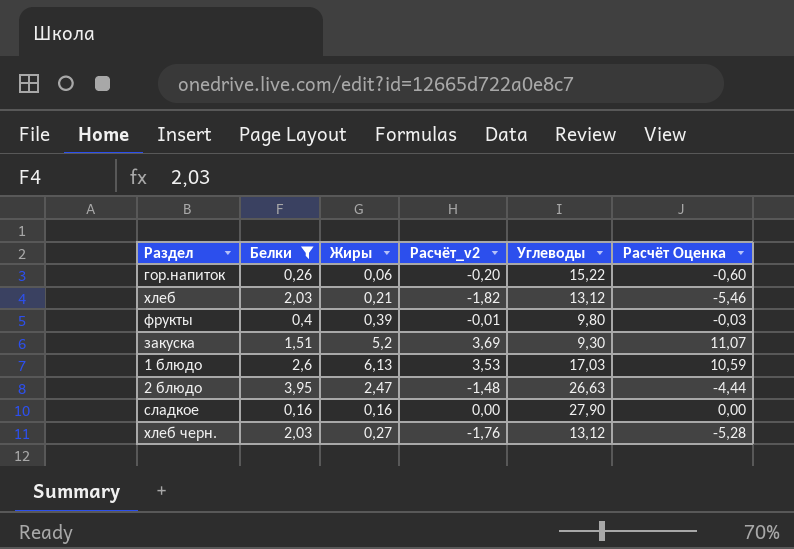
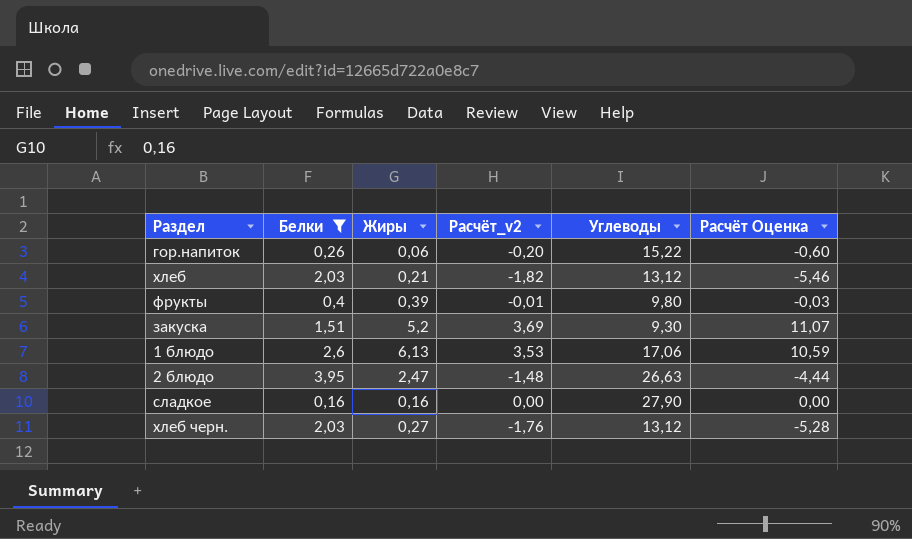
1 блюдо | Углеводы: 17,03 -> 17,06

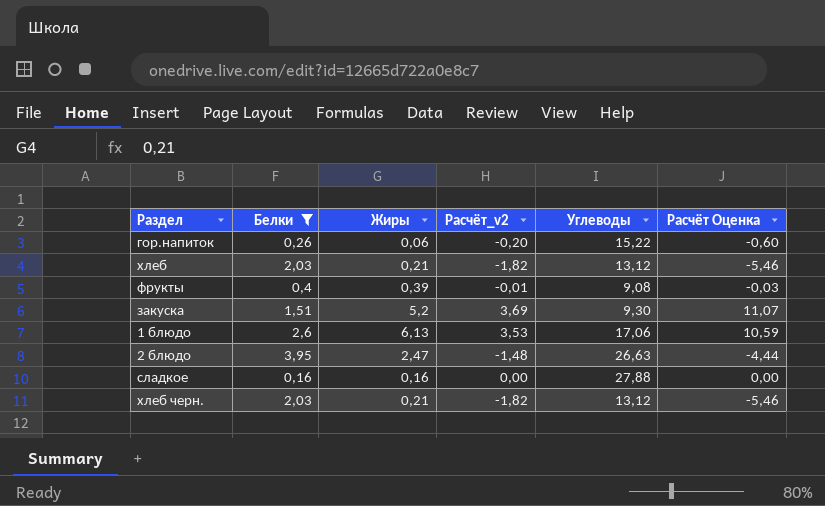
фрукты | Углеводы: 9,80 -> 9,08
сладкое | Углеводы: 27,90 -> 27,88
хлеб черн. | Жиры: 0,27 -> 0,21
хлеб черн. | Расчёт_v2: -1,76 -> -1,82
хлеб черн. | Расчёт Оценка: -5,28 -> -5,46

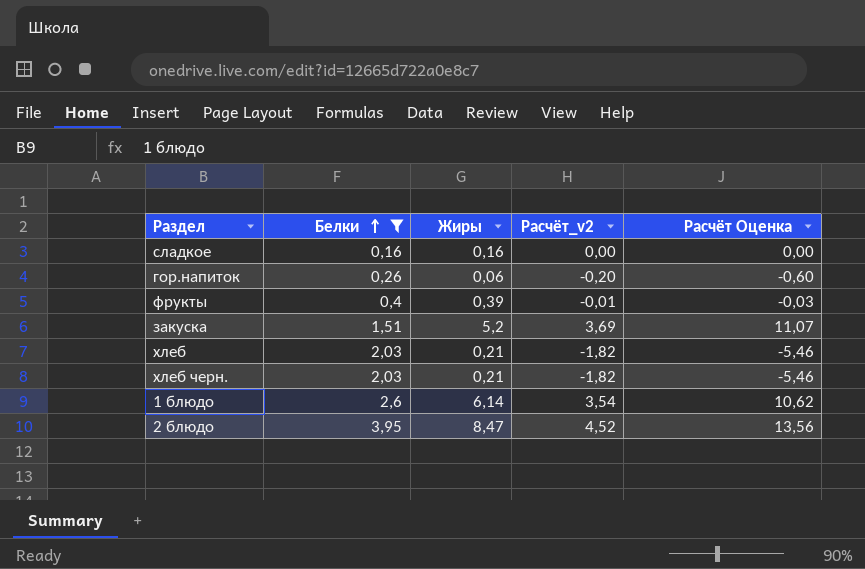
row order: none -> Белки ascending
column Углеводы | position: 5 -> none
1 блюдо | Жиры: 6,13 -> 6,14
1 блюдо | Расчёт_v2: 3,53 -> 3,54
1 блюдо | Расчёт Оценка: 10,59 -> 10,62
2 блюдо | Жиры: 2,47 -> 8,47
2 блюдо | Расчёт_v2: -1,48 -> 4,52
2 блюдо | Расчёт Оценка: -4,44 -> 13,56

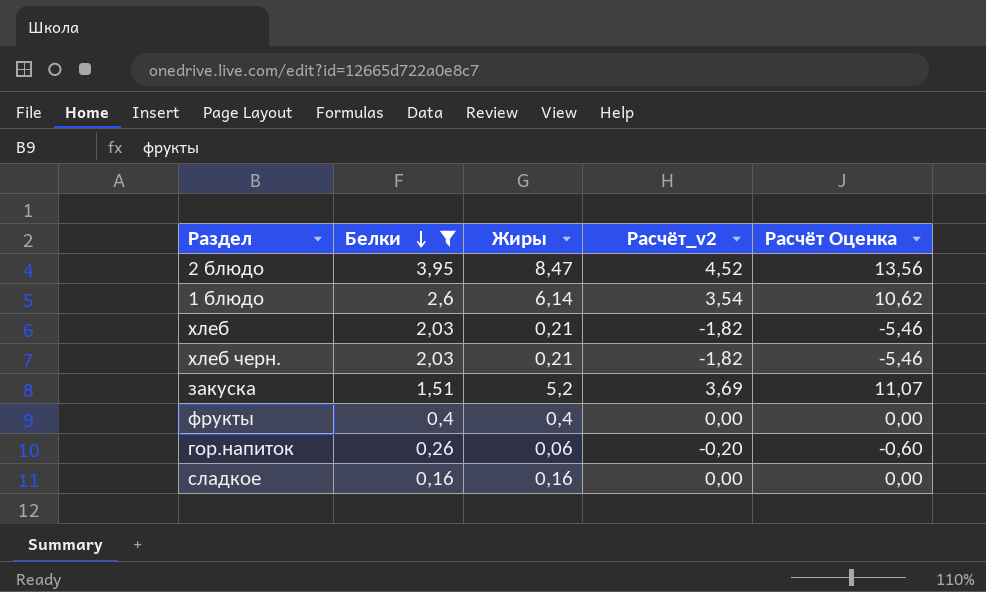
row order: Белки ascending -> Белки descending
фрукты | Жиры: 0,39 -> 0,4
фрукты | Расчёт_v2: -0,01 -> 0,00
фрукты | Расчёт Оценка: -0,03 -> 0,00

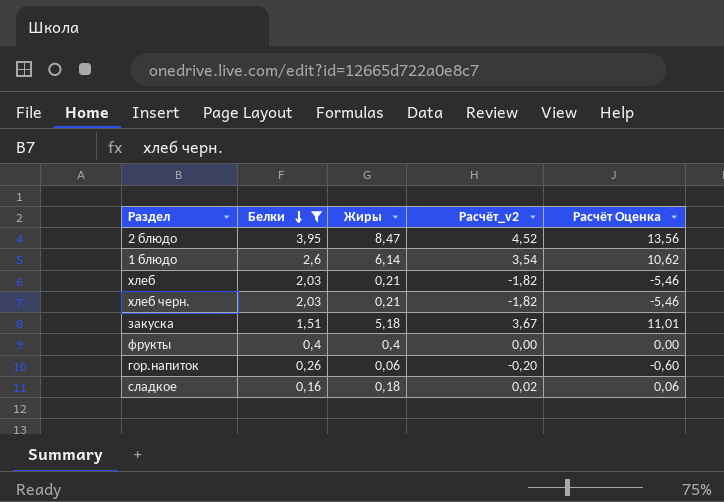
закуска | Жиры: 5,2 -> 5,18
закуска | Расчёт_v2: 3,69 -> 3,67
закуска | Расчёт Оценка: 11,07 -> 11,01
сладкое | Жиры: 0,16 -> 0,18
сладкое | Расчёт_v2: 0,00 -> 0,02
сладкое | Расчёт Оценка: 0,00 -> 0,06

